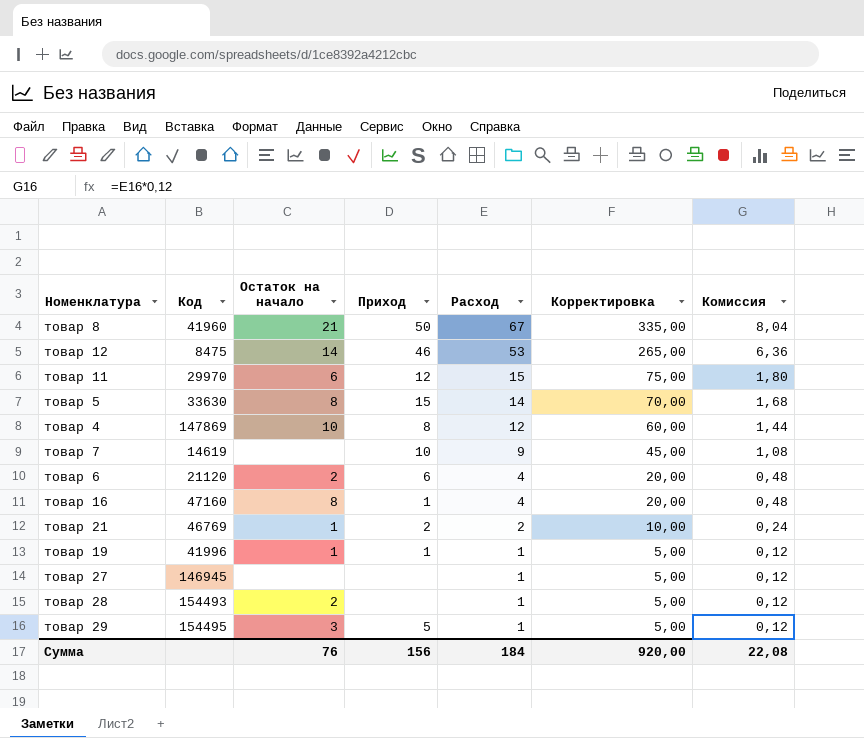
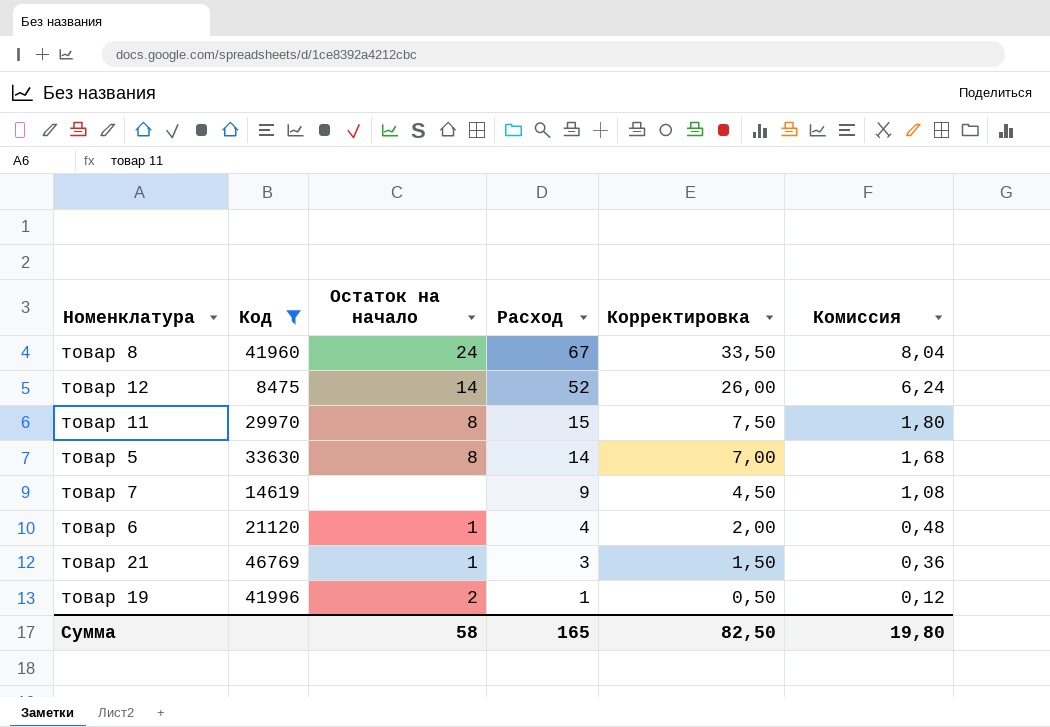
filter: none -> Код <= 46769
column Приход | position: 4 -> none
column Корректировка | formula: [Расход] * 5 -> [Расход] * 0,5
товар 8 | Остаток на начало: 21 -> 24
товар 12 | Расход: 53 -> 52
товар 12 | Комиссия: 6,36 -> 6,24
товар 11 | Остаток на начало: 6 -> 8
товар 6 | Остаток на начало: 2 -> 1
товар 21 | Расход: 2 -> 3
товар 21 | Комиссия: 0,24 -> 0,36
товар 19 | Остаток на начало: 1 -> 2
Сумма | Остаток на начало: 76 -> 58
Сумма | Расход: 184 -> 165
Сумма | Корректировка: 920,00 -> 82,50
Сумма | Комиссия: 22,08 -> 19,80

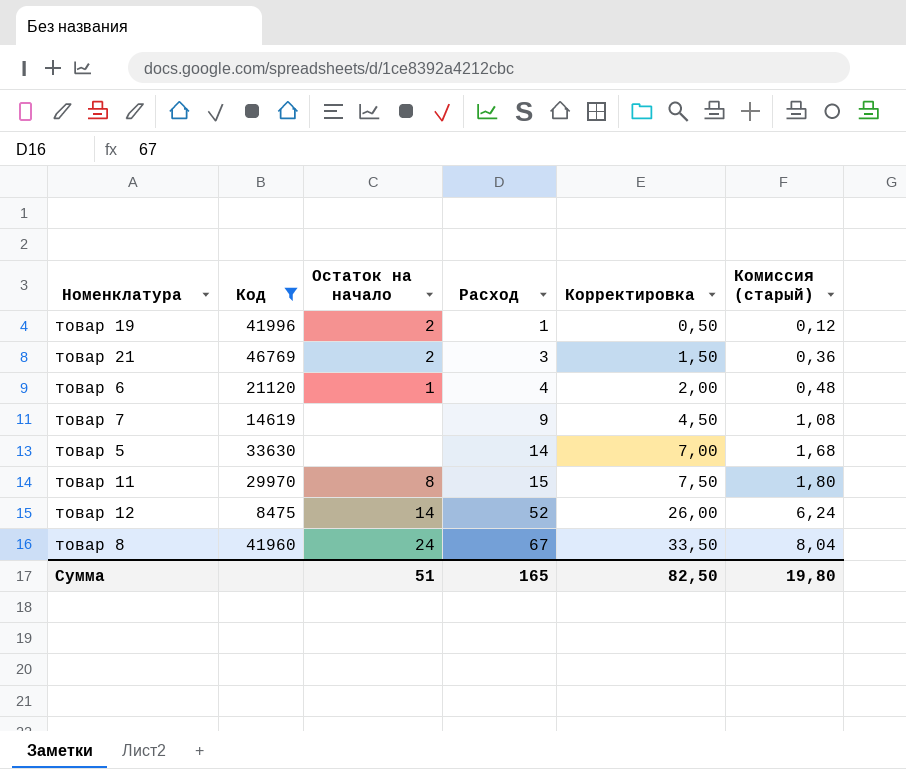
row order: Расход descending -> Расход ascending
column name: Комиссия -> Комиссия (старый)
товар 21 | Остаток на начало: 1 -> 2
товар 5 | Остаток на начало: 8 -> none
Сумма | Остаток на начало: 58 -> 51

